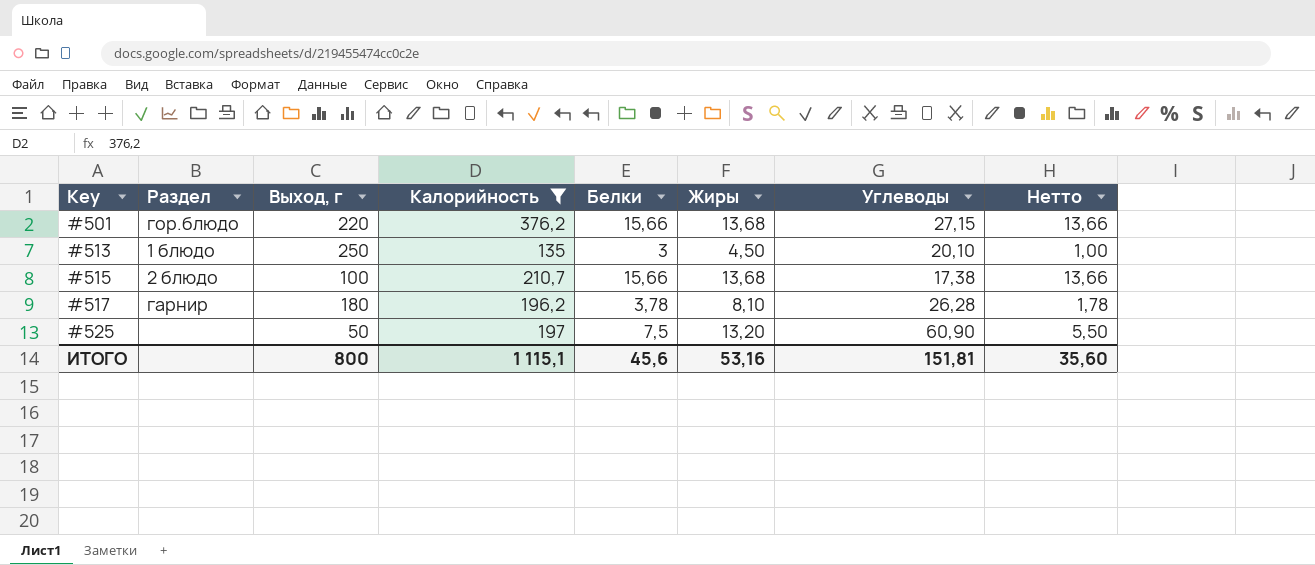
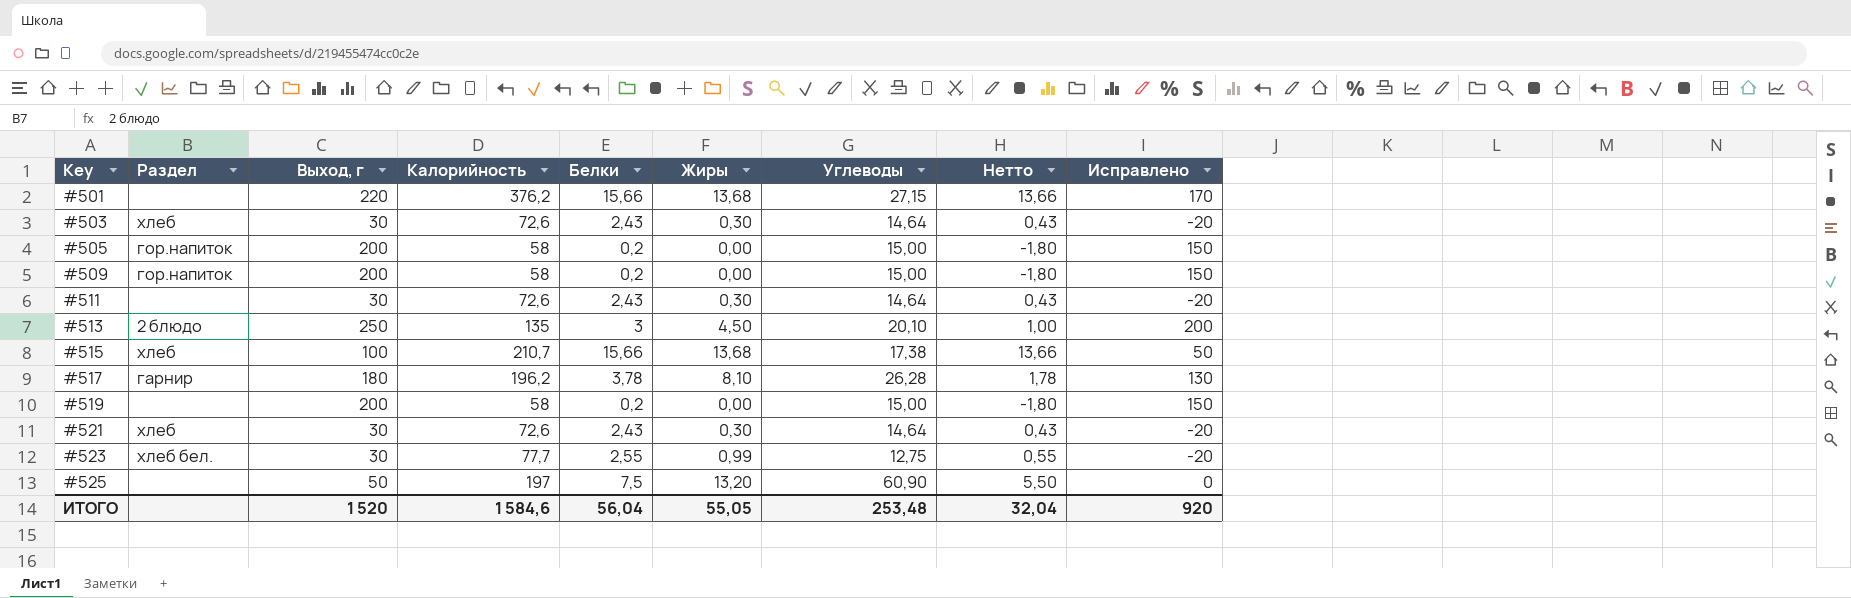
filter: Калорийность >= 135 -> none
column Исправлено | formula: none -> [Выход, г] - 50
#501 | Раздел: гор.блюдо -> none
#513 | Раздел: 1 блюдо -> 2 блюдо
#515 | Раздел: 2 блюдо -> хлеб
ИТОГО | Выход, г: 800 -> 1 520
ИТОГО | Калорийность: 1 115,1 -> 1 584,6
ИТОГО | Белки: 45,6 -> 56,04
ИТОГО | Жиры: 53,16 -> 55,05
ИТОГО | Углеводы: 151,81 -> 253,48
ИТОГО | Нетто: 35,60 -> 32,04

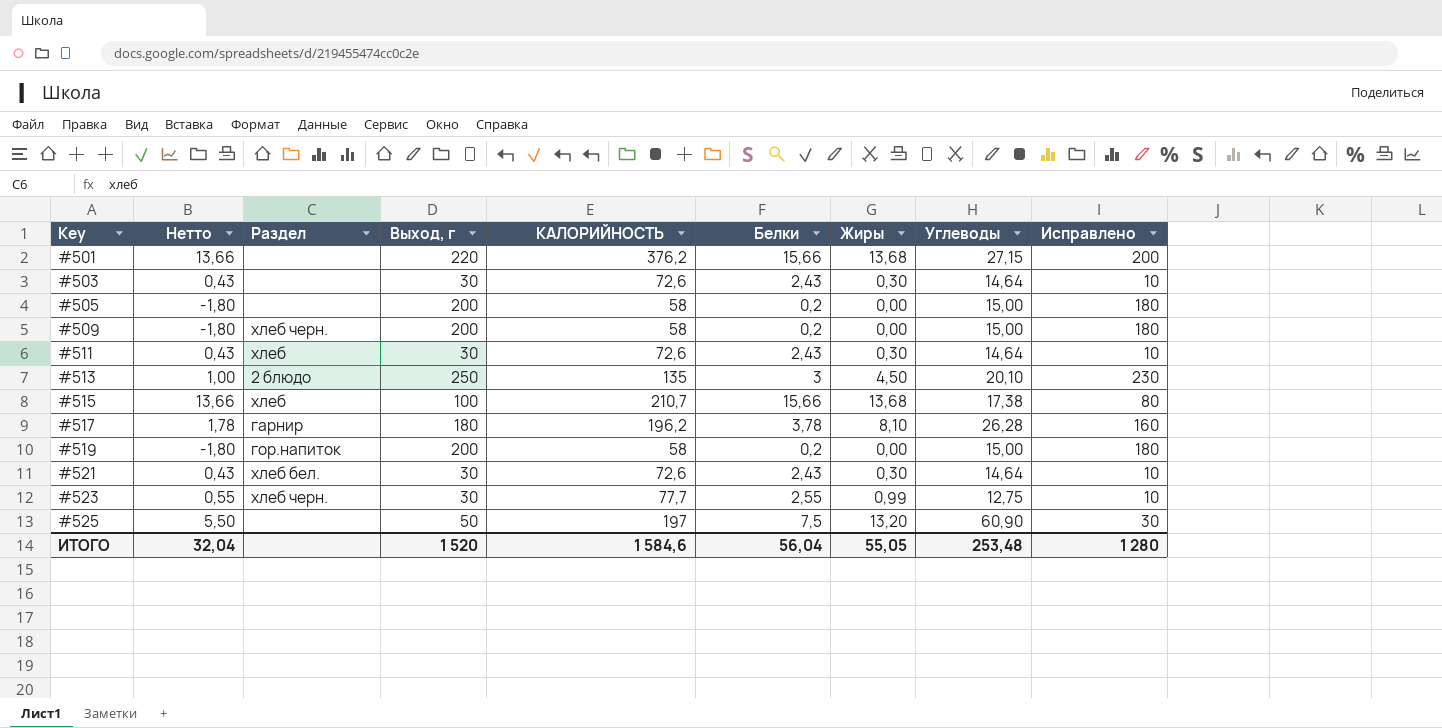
column Нетто | position: 8 -> 2
column name: Калорийность -> КАЛОРИЙНОСТЬ
column Исправлено | formula: [Выход, г] - 50 -> [Выход, г] - 20
#503 | Раздел: хлеб -> none
#505 | Раздел: гор.напиток -> none
#509 | Раздел: гор.напиток -> хлеб черн.
#511 | Раздел: none -> хлеб
#519 | Раздел: none -> гор.напиток
#521 | Раздел: хлеб -> хлеб бел.
#523 | Раздел: хлеб бел. -> хлеб черн.
ИТОГО | Исправлено: 920 -> 1 280

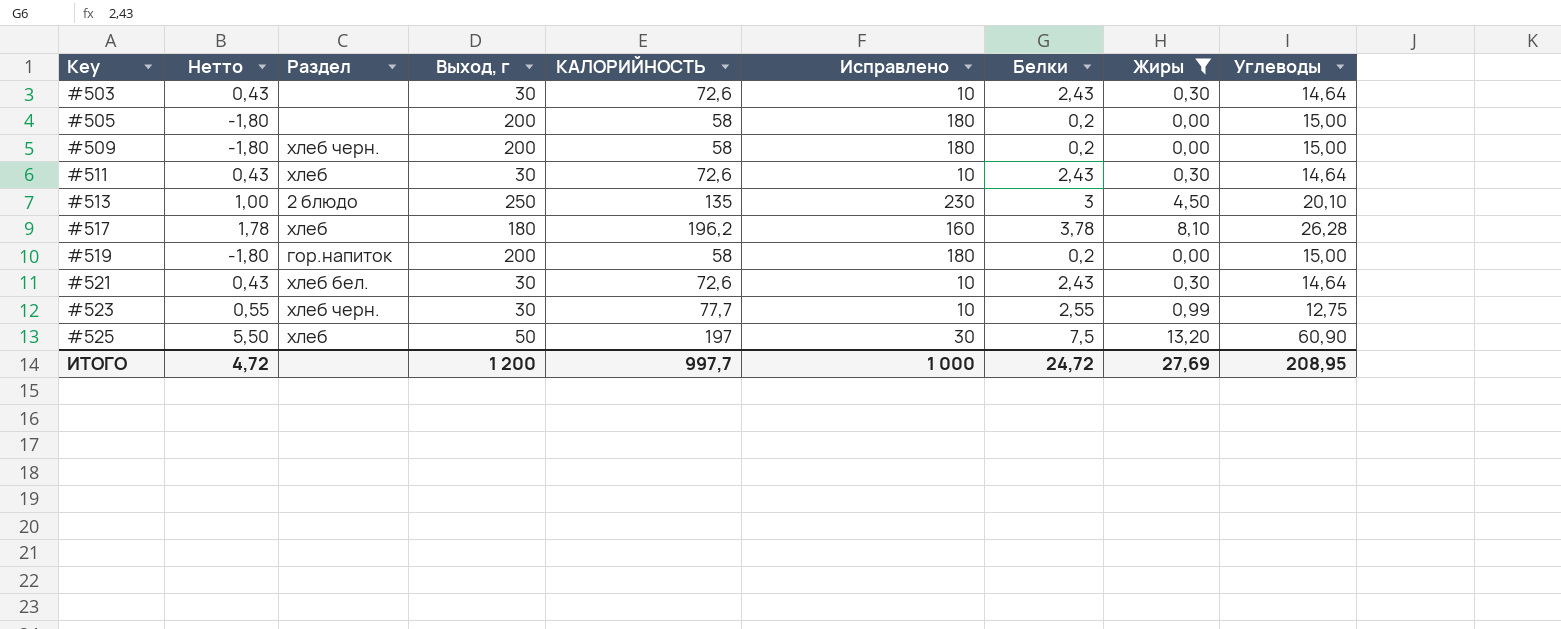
filter: none -> Жиры != 13,68
column Исправлено | position: 9 -> 6
#517 | Раздел: гарнир -> хлеб
#525 | Раздел: none -> хлеб
ИТОГО | Нетто: 32,04 -> 4,72
ИТОГО | Выход, г: 1 520 -> 1 200
ИТОГО | КАЛОРИЙНОСТЬ: 1 584,6 -> 997,7
ИТОГО | Исправлено: 1 280 -> 1 000
ИТОГО | Белки: 56,04 -> 24,72
ИТОГО | Жиры: 55,05 -> 27,69
ИТОГО | Углеводы: 253,48 -> 208,95

